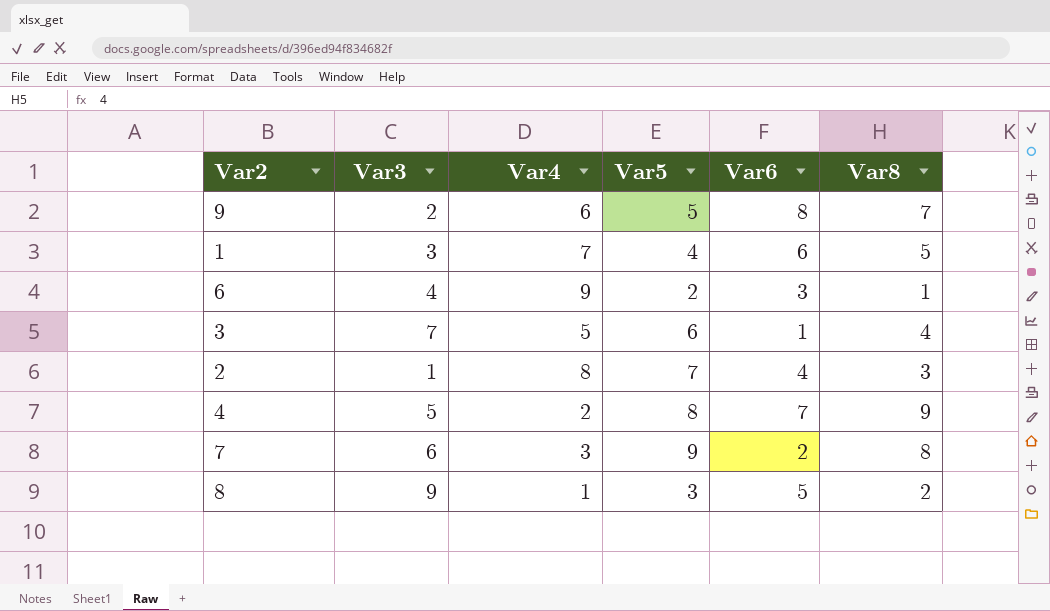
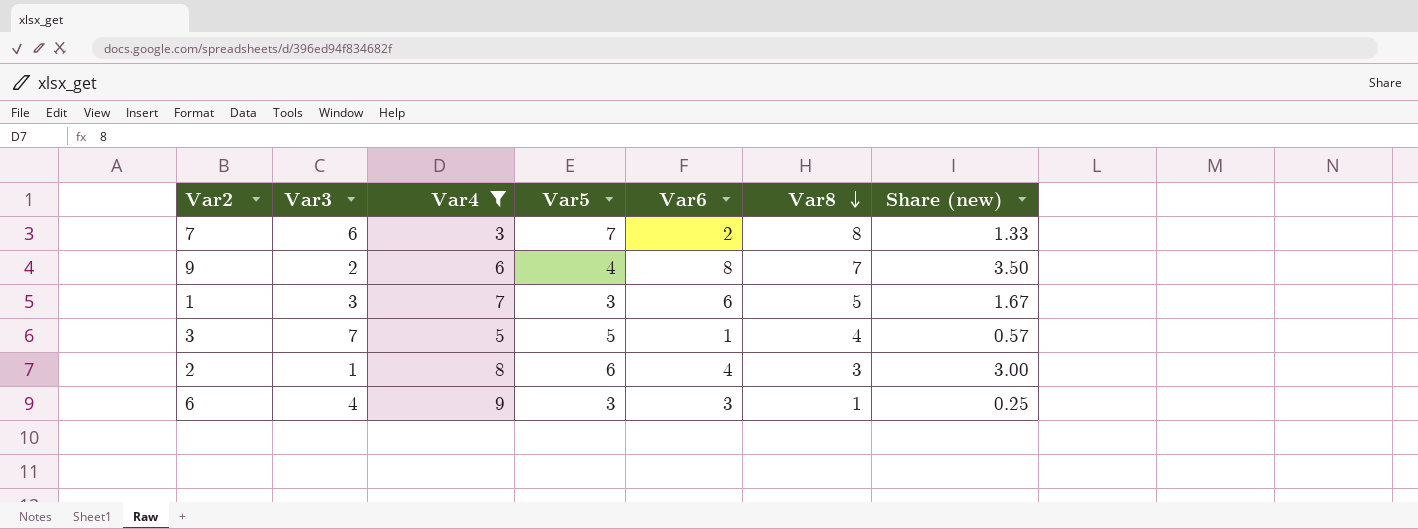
filter: none -> Var4 >= 3
row order: none -> Var8 descending
column Share (new) | formula: none -> [Var8] / [Var3]
7 | Var5: 9 -> 7
9 | Var5: 5 -> 4
1 | Var5: 4 -> 3
3 | Var5: 6 -> 5
2 | Var5: 7 -> 6
6 | Var5: 2 -> 3

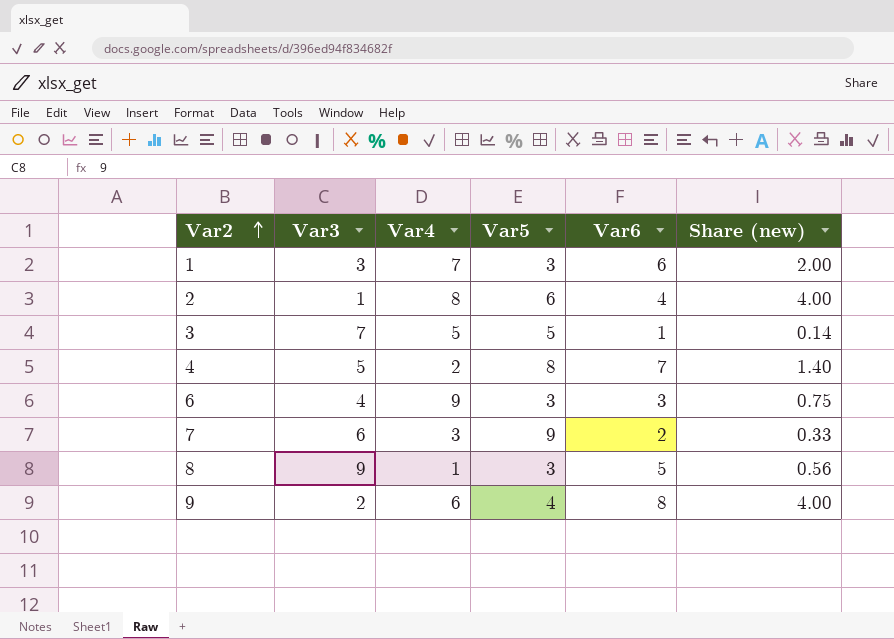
filter: Var4 >= 3 -> none
row order: Var8 descending -> Var2 ascending
column Var8 | position: 6 -> none
column Share (new) | formula: [Var8] / [Var3] -> [Var6] / [Var3]
7 | Var5: 7 -> 9

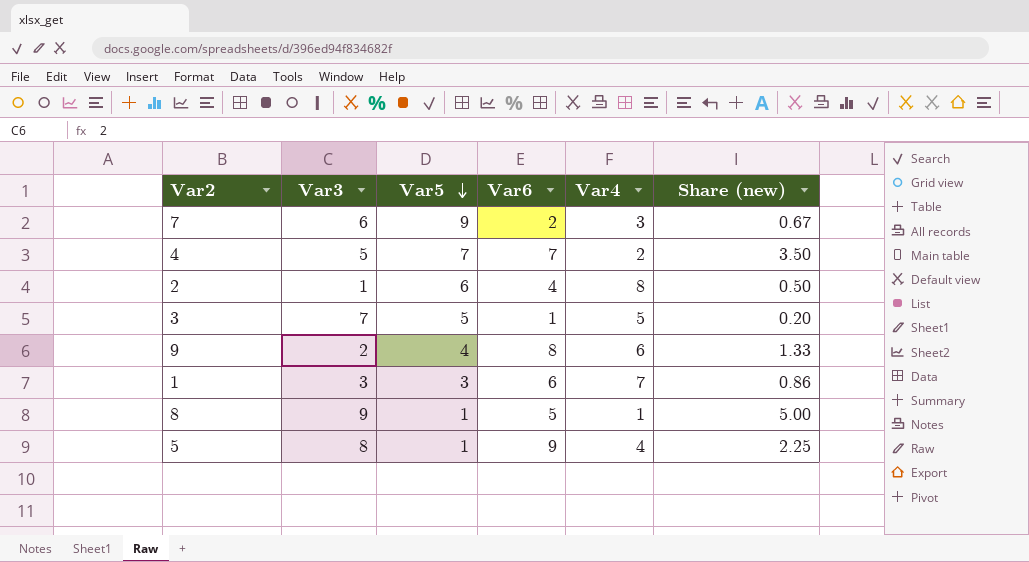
row order: Var2 ascending -> Var5 descending
column Var4 | position: 3 -> 5
column Share (new) | formula: [Var6] / [Var3] -> [Var6] / [Var4]
row 6: 4 | 9 | 3 | 3 | 0.75 -> none
4 | Var5: 8 -> 7
8 | Var5: 3 -> 1
row 5: none -> 8 | 1 | 9 | 4 | 2.25

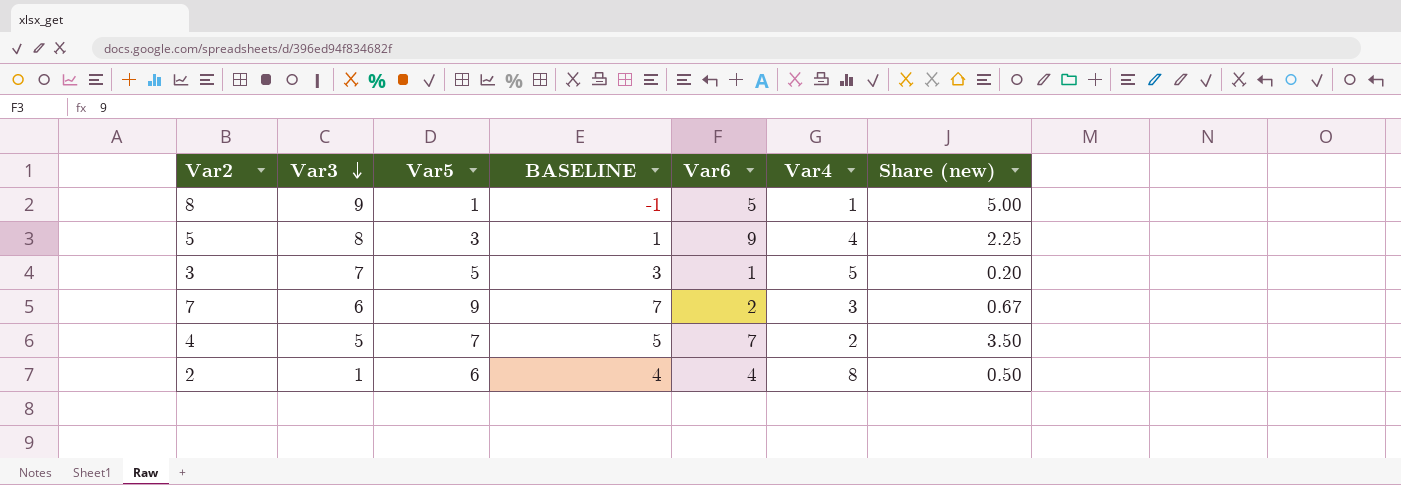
row order: Var5 descending -> Var3 descending
column BASELINE | formula: none -> [Var5] - 2
row 9: 2 | 4 | 8 | 6 | 1.33 -> none
row 1: 3 | 3 | 6 | 7 | 0.86 -> none
5 | Var5: 1 -> 3

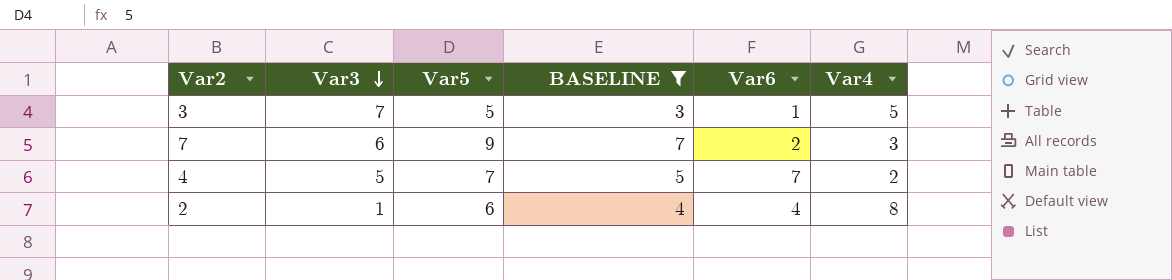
filter: none -> BASELINE >= 3
column Share (new) | formula: [Var6] / [Var4] -> none

